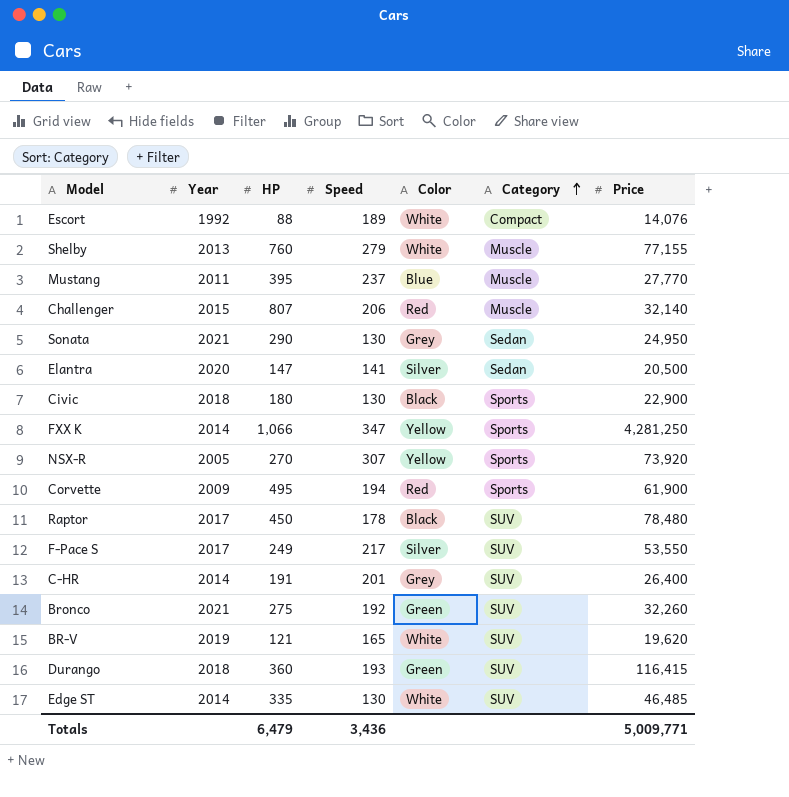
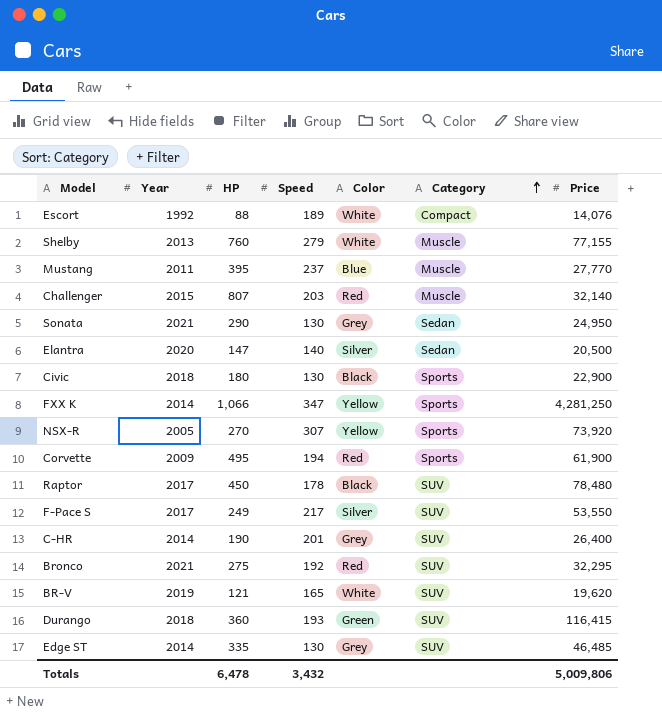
Challenger | Speed: 206 -> 203
Elantra | Speed: 141 -> 140
C-HR | HP: 191 -> 190
Bronco | Color: Green -> Red
Bronco | Price: 32,260 -> 32,295
Edge ST | Color: White -> Grey
Totals | HP: 6,479 -> 6,478
Totals | Speed: 3,436 -> 3,432
Totals | Price: 5,009,771 -> 5,009,806

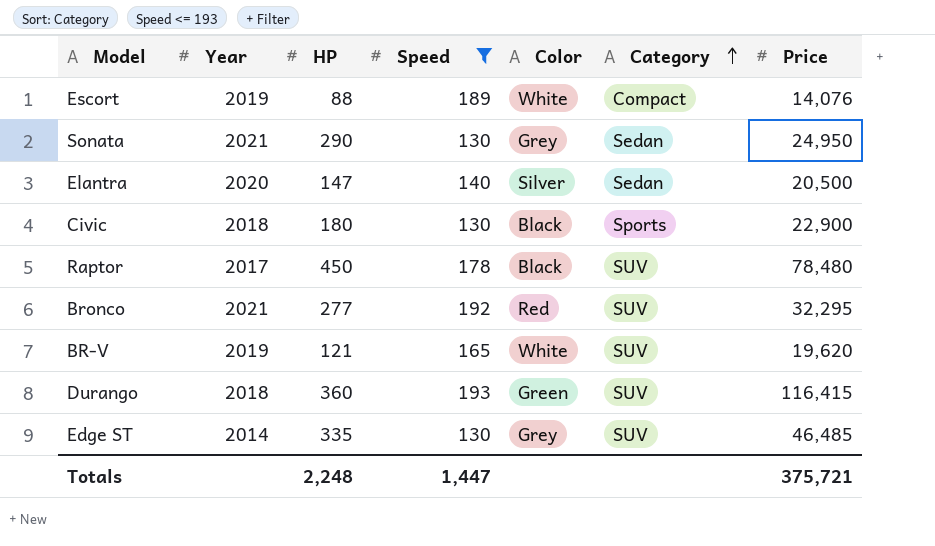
filter: none -> Speed <= 193
Escort | Year: 1992 -> 2019
Bronco | HP: 275 -> 277
Totals | HP: 6,478 -> 2,248
Totals | Speed: 3,432 -> 1,447
Totals | Price: 5,009,806 -> 375,721

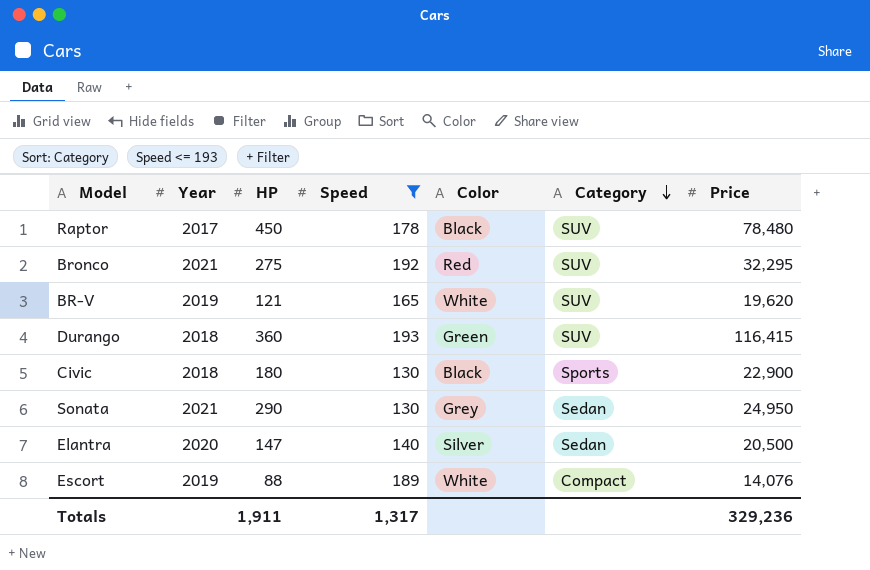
row order: Category ascending -> Category descending
row Edge ST: 2014 | 335 | 130 | Grey | SUV | 46,485 -> none
Bronco | HP: 277 -> 275
Totals | HP: 2,248 -> 1,911
Totals | Speed: 1,447 -> 1,317
Totals | Price: 375,721 -> 329,236

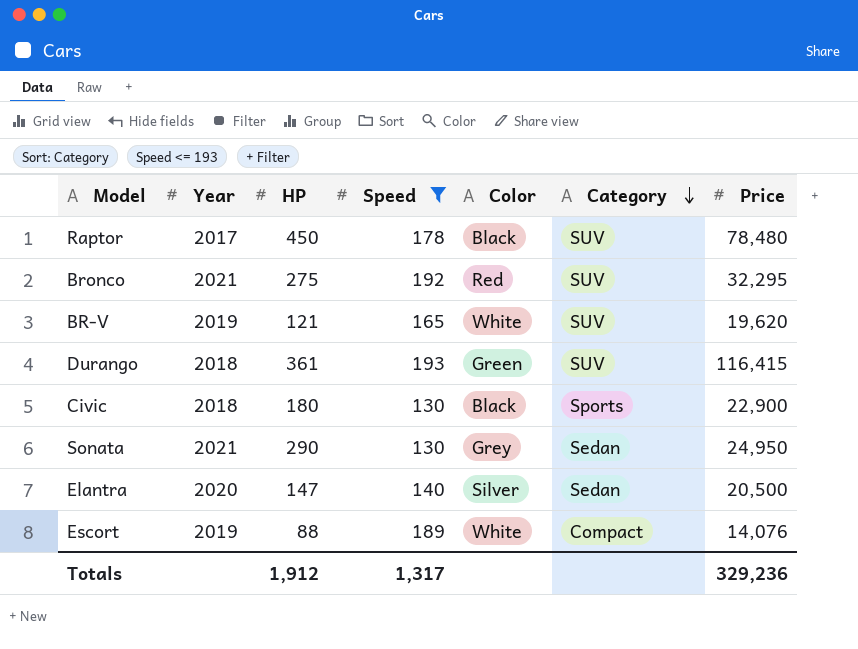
Durango | HP: 360 -> 361
Totals | HP: 1,911 -> 1,912

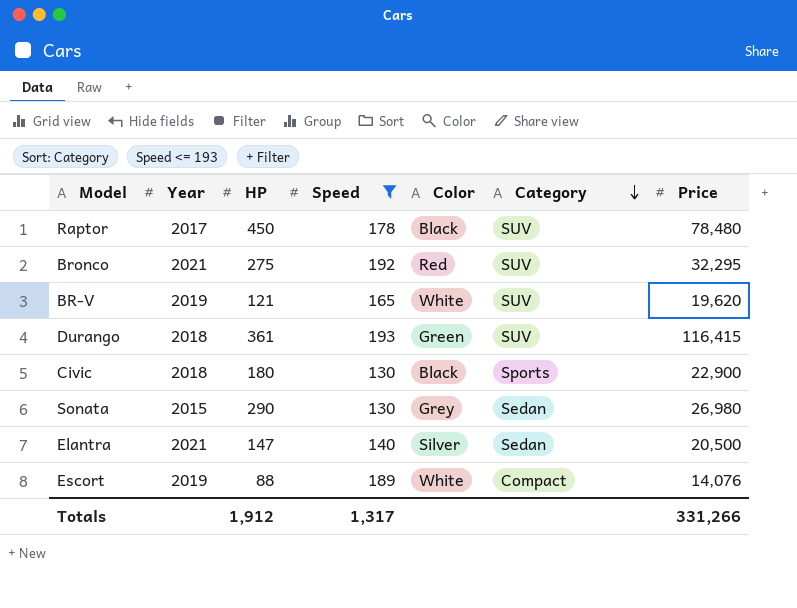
Sonata | Year: 2021 -> 2015
Sonata | Price: 24,950 -> 26,980
Elantra | Year: 2020 -> 2021
Totals | Price: 329,236 -> 331,266

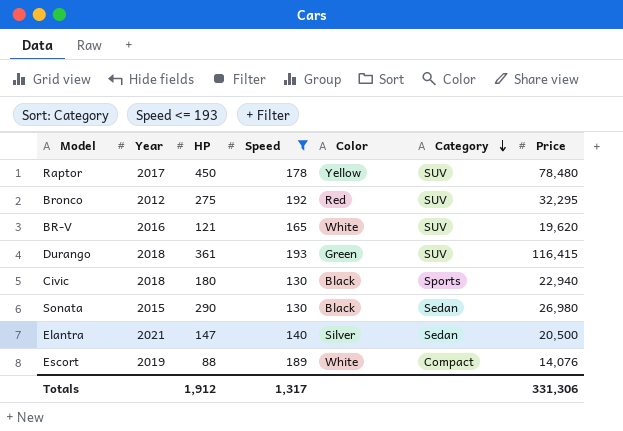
Raptor | Color: Black -> Yellow
Bronco | Year: 2021 -> 2012
BR-V | Year: 2019 -> 2016
Civic | Price: 22,900 -> 22,940
Sonata | Color: Grey -> Black
Totals | Price: 331,266 -> 331,306

